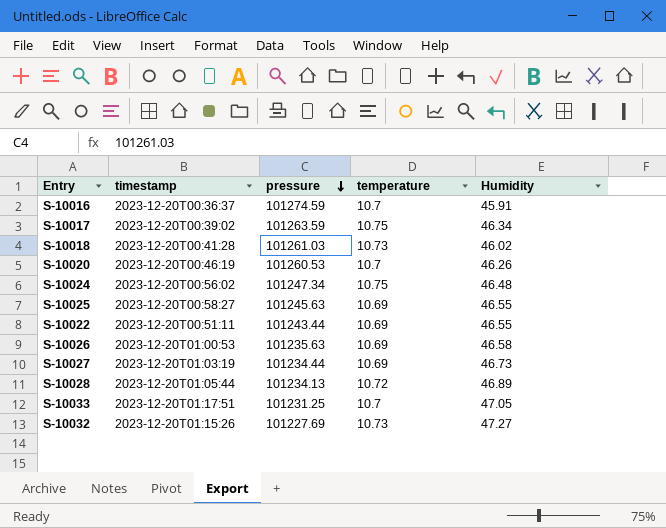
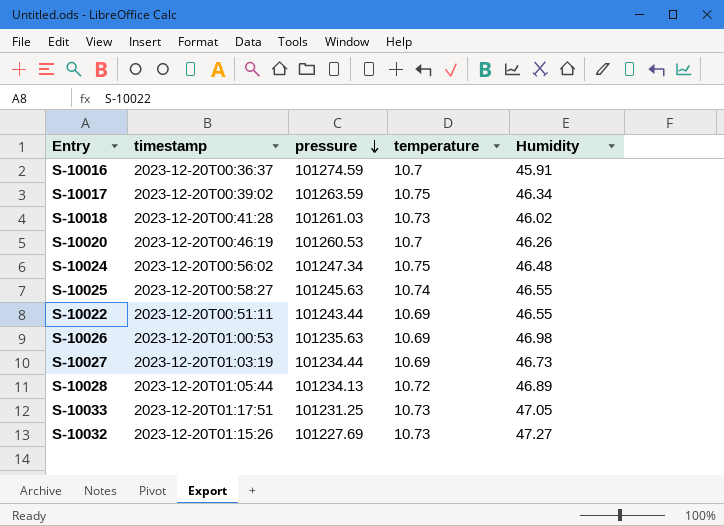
S-10025 | temperature: 10.69 -> 10.74
S-10026 | Humidity: 46.58 -> 46.98
S-10033 | temperature: 10.7 -> 10.73

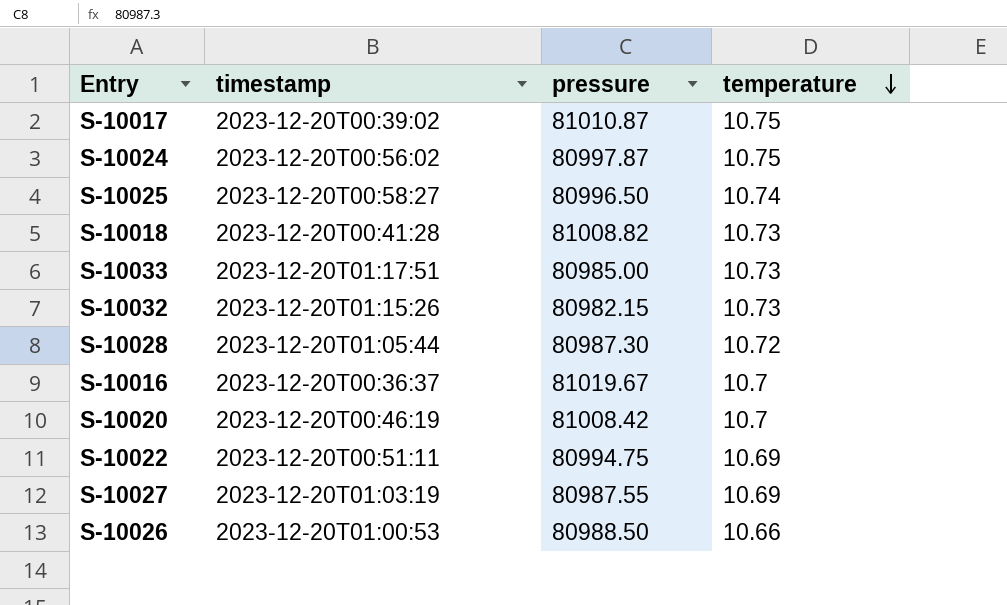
row order: pressure descending -> temperature descending
column Humidity | position: 5 -> none
S-10017 | pressure: 101263.59 -> 81010.87
S-10024 | pressure: 101247.34 -> 80997.87
S-10025 | pressure: 101245.63 -> 80996.50
S-10018 | pressure: 101261.03 -> 81008.82
S-10033 | pressure: 101231.25 -> 80985.00
S-10032 | pressure: 101227.69 -> 80982.15
S-10028 | pressure: 101234.13 -> 80987.30
S-10016 | pressure: 101274.59 -> 81019.67
S-10020 | pressure: 101260.53 -> 81008.42
S-10022 | pressure: 101243.44 -> 80994.75
S-10027 | pressure: 101234.44 -> 80987.55
S-10026 | pressure: 101235.63 -> 80988.50
S-10026 | temperature: 10.69 -> 10.66

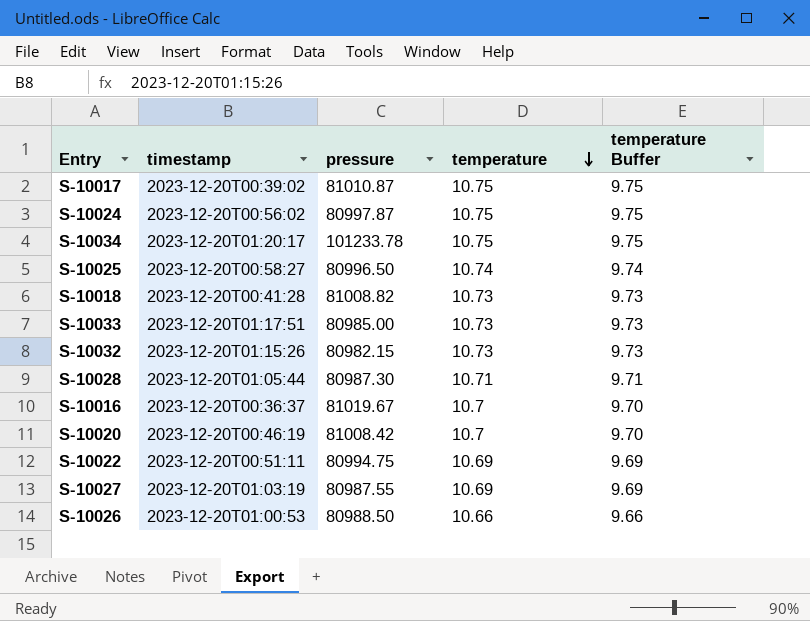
column temperature Buffer | formula: none -> [temperature] - 1
row S-10034: none -> 2023-12-20T01:20:17 | 101233.78 | 10.75 | 9.75
S-10028 | temperature: 10.72 -> 10.71

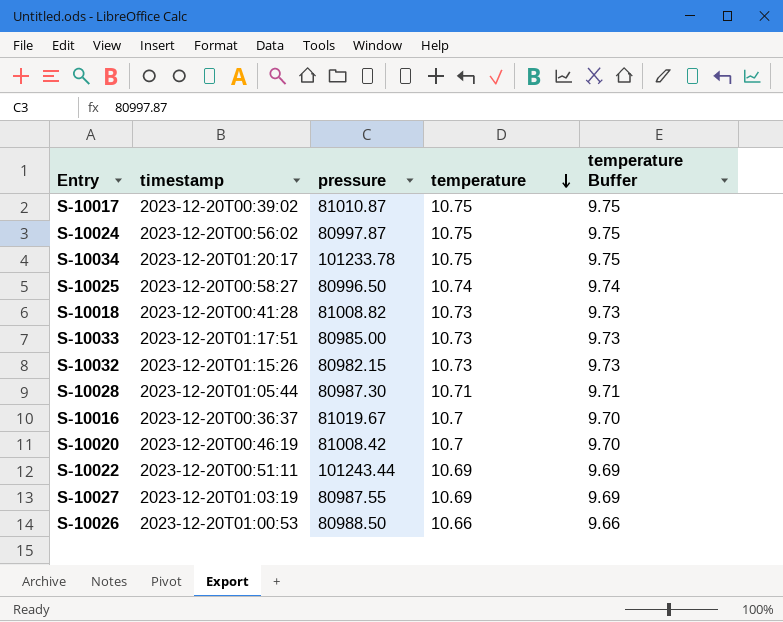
S-10022 | pressure: 80994.75 -> 101243.44

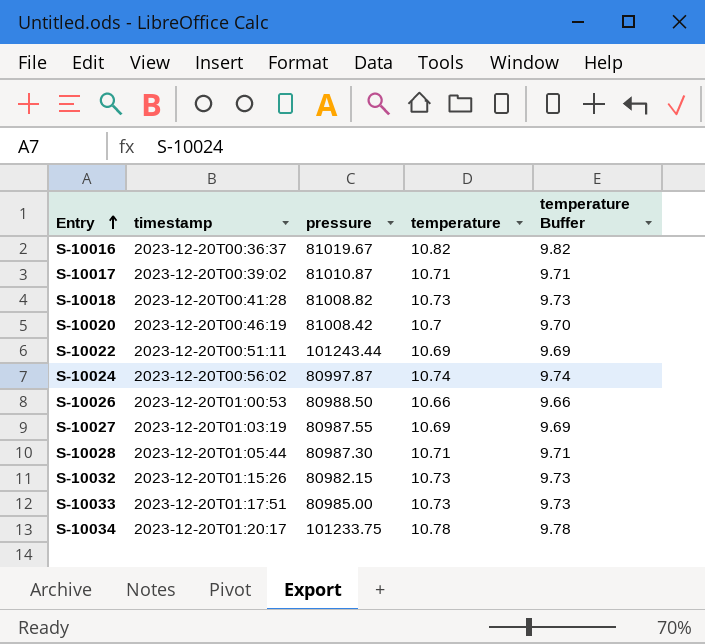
row order: temperature descending -> Entry ascending
row S-10025: 2023-12-20T00:58:27 | 80996.50 | 10.74 | 9.74 -> none
S-10016 | temperature: 10.7 -> 10.82
S-10016 | temperature Buffer: 9.70 -> 9.82
S-10017 | temperature: 10.75 -> 10.71
S-10017 | temperature Buffer: 9.75 -> 9.71
S-10024 | temperature: 10.75 -> 10.74
S-10024 | temperature Buffer: 9.75 -> 9.74
S-10034 | pressure: 101233.78 -> 101233.75
S-10034 | temperature: 10.75 -> 10.78
S-10034 | temperature Buffer: 9.75 -> 9.78

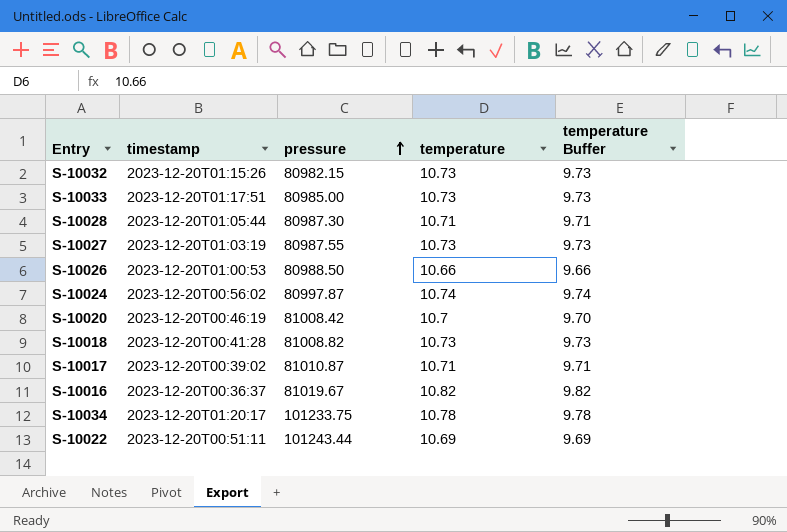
row order: Entry ascending -> pressure ascending
S-10027 | temperature: 10.69 -> 10.73
S-10027 | temperature Buffer: 9.69 -> 9.73

